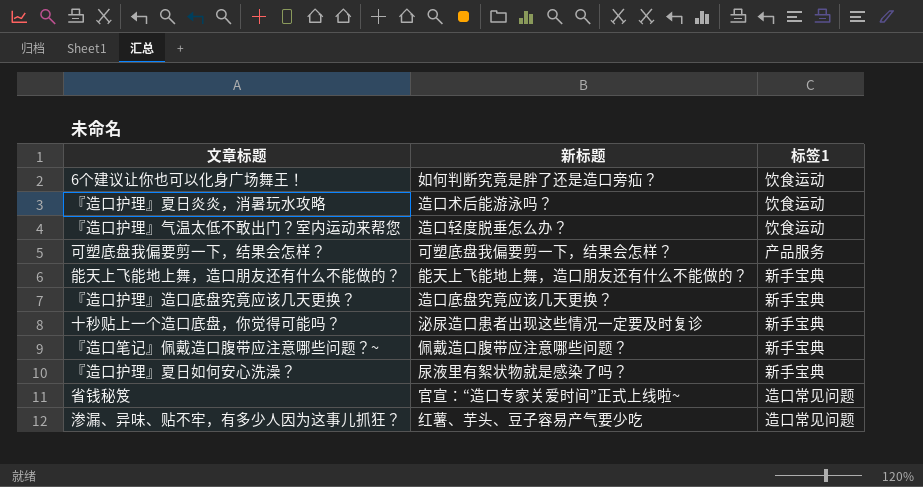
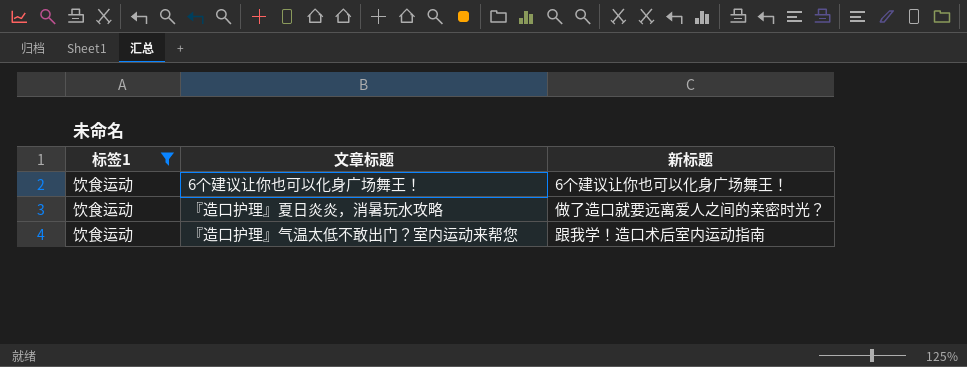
filter: none -> 标签1 = 饮食运动
column 标签1 | position: 3 -> 1
6个建议让你也可以化身广场舞王！ | 新标题: 如何判断究竟是胖了还是造口旁疝？ -> 6个建议让你也可以化身广场舞王！
『造口护理』夏日炎炎，消暑玩水攻略 | 新标题: 造口术后能游泳吗？ -> 做了造口就要远离爱人之间的亲密时光？
『造口护理』气温太低不敢出门？室内运动来帮您 | 新标题: 造口轻度脱垂怎么办？ -> 跟我学！造口术后室内运动指南

